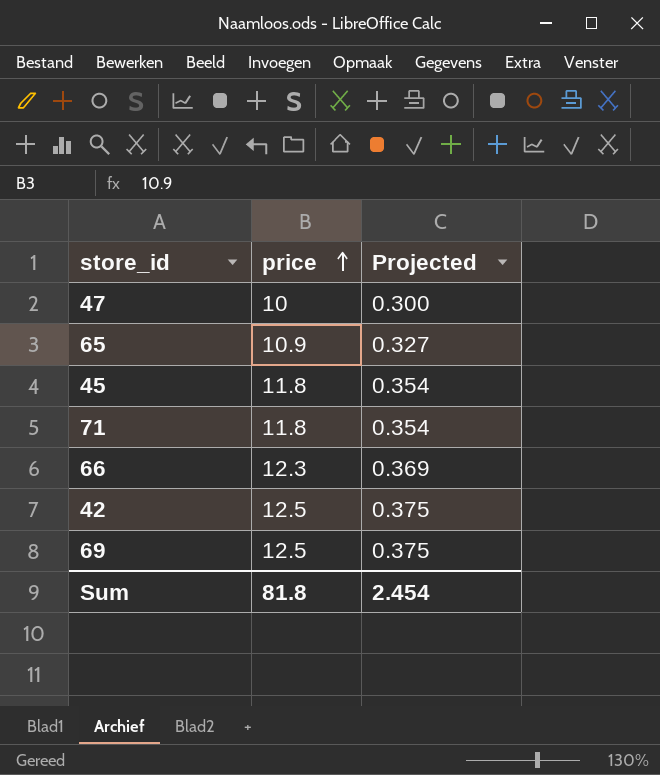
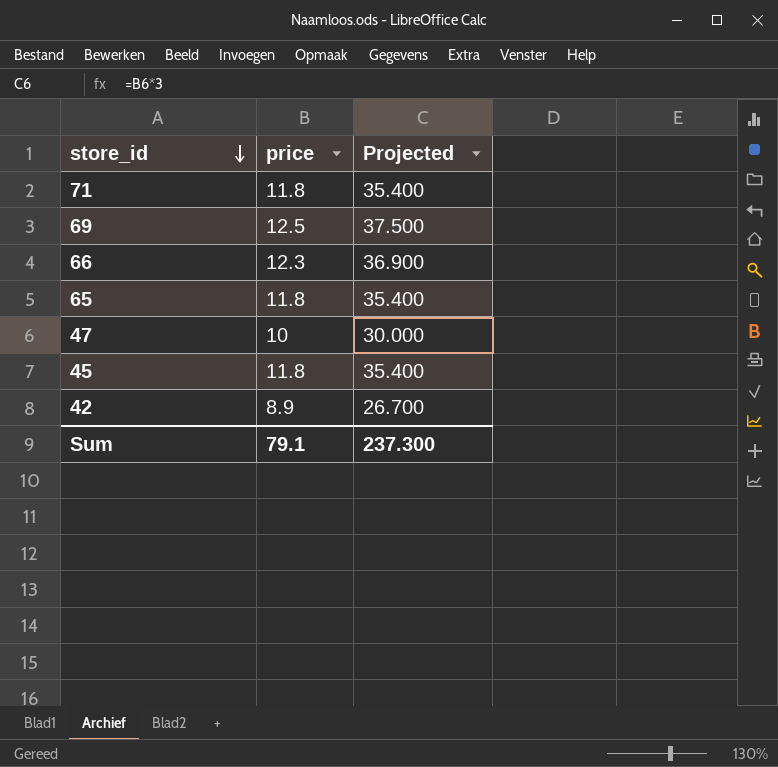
row order: price ascending -> store_id descending
column Projected | formula: [price] * 0.03 -> [price] * 3
65 | price: 10.9 -> 11.8
42 | price: 12.5 -> 8.9
Sum | price: 81.8 -> 79.1
Sum | Projected: 2.454 -> 237.300

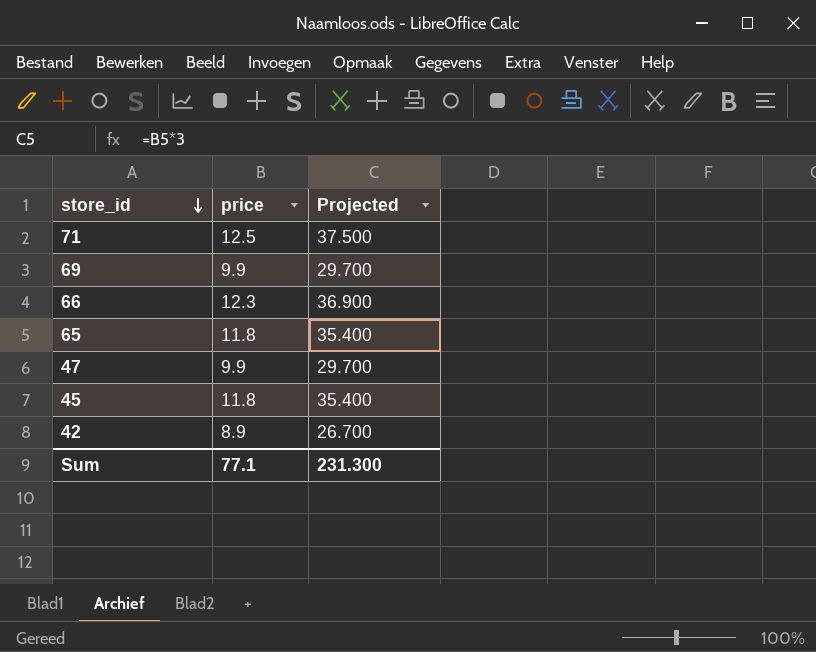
71 | price: 11.8 -> 12.5
71 | Projected: 35.400 -> 37.500
69 | price: 12.5 -> 9.9
69 | Projected: 37.500 -> 29.700
47 | price: 10 -> 9.9
47 | Projected: 30.000 -> 29.700
Sum | price: 79.1 -> 77.1
Sum | Projected: 237.300 -> 231.300

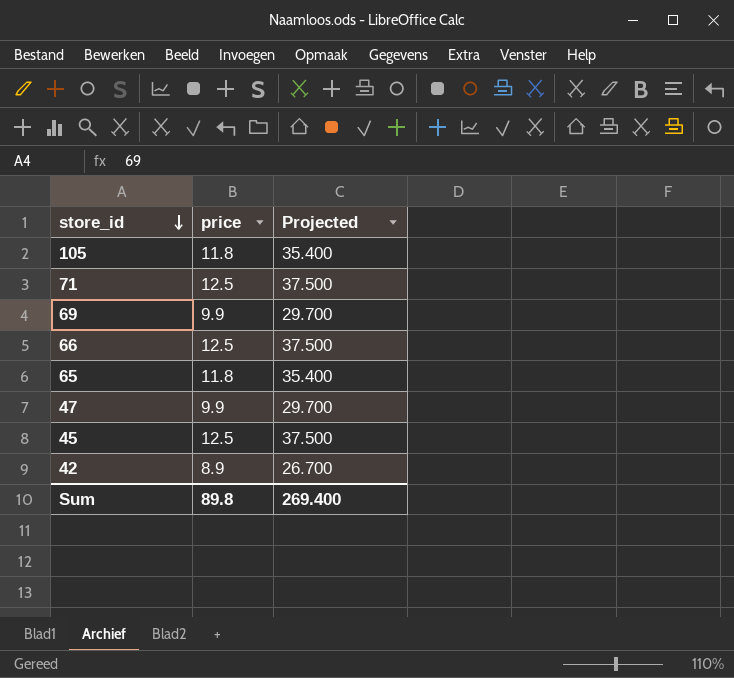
row 105: none -> 11.8 | 35.400
66 | price: 12.3 -> 12.5
66 | Projected: 36.900 -> 37.500
45 | price: 11.8 -> 12.5
45 | Projected: 35.400 -> 37.500
Sum | price: 77.1 -> 89.8
Sum | Projected: 231.300 -> 269.400

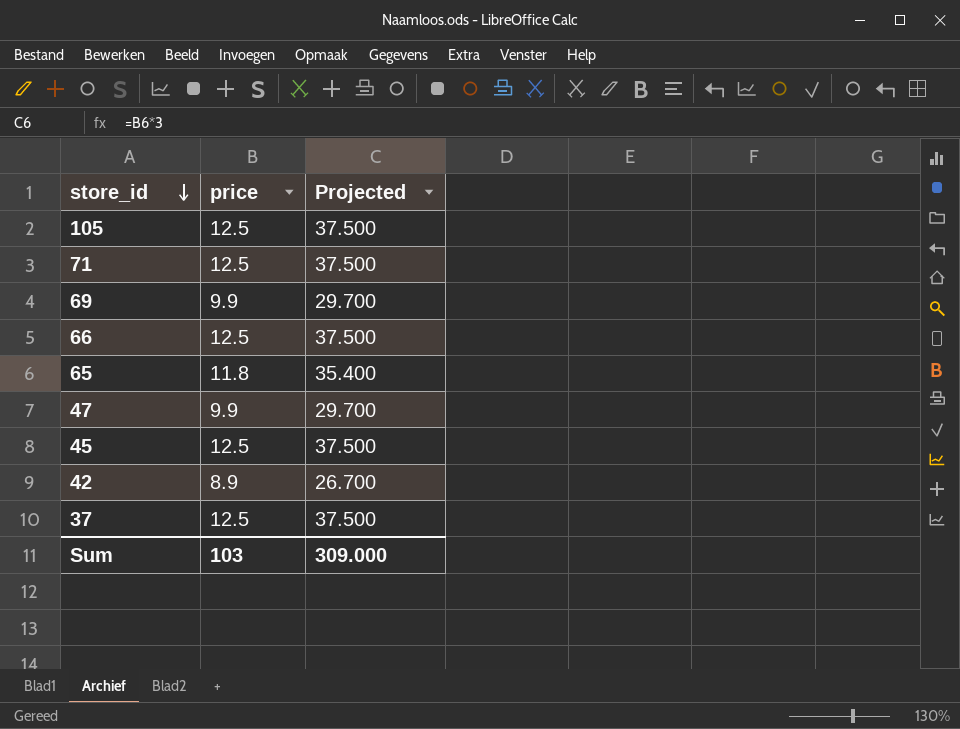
105 | price: 11.8 -> 12.5
105 | Projected: 35.400 -> 37.500
row 37: none -> 12.5 | 37.500
Sum | price: 89.8 -> 103
Sum | Projected: 269.400 -> 309.000

